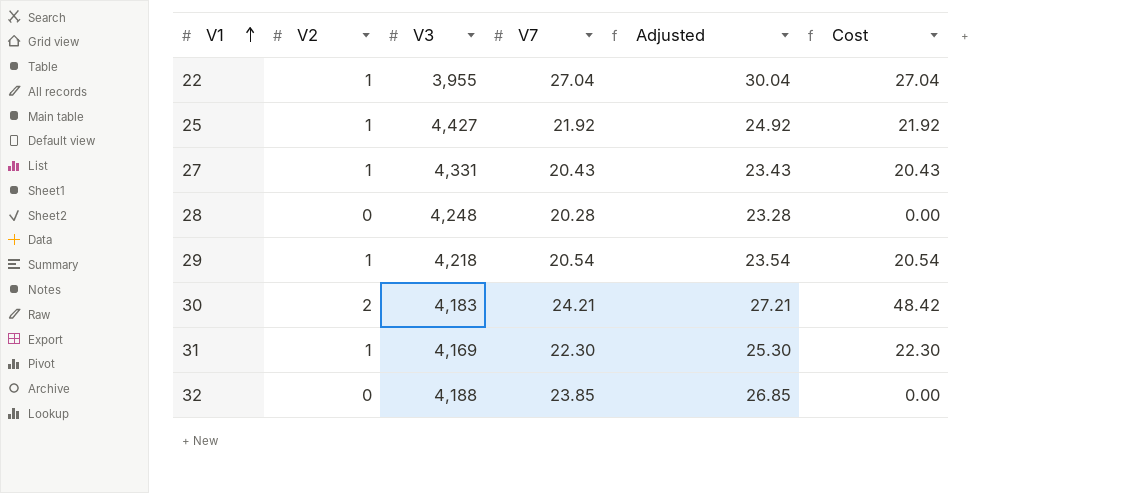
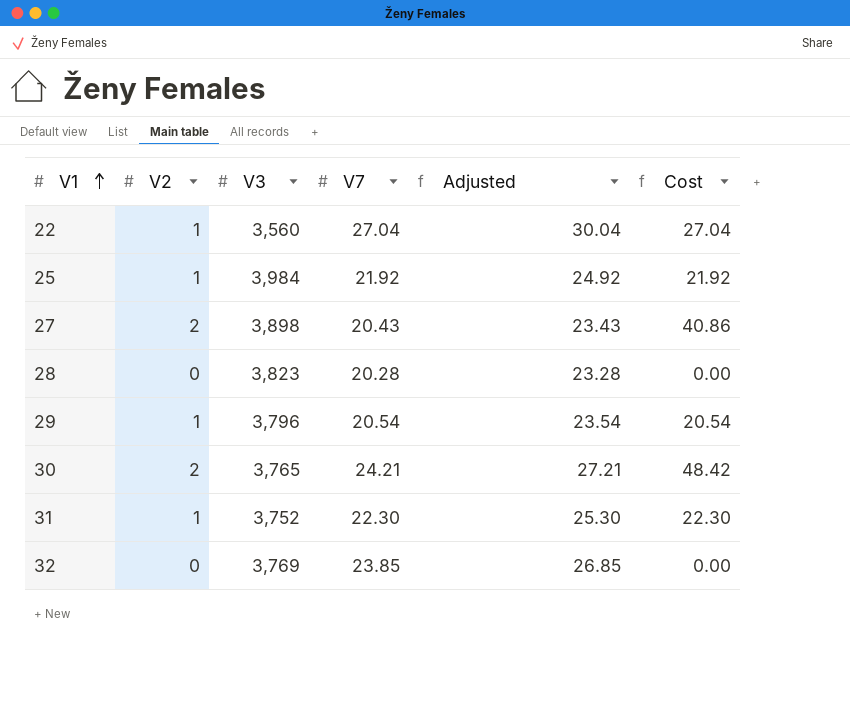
22 | V3: 3,955 -> 3,560
25 | V3: 4,427 -> 3,984
27 | V2: 1 -> 2
27 | V3: 4,331 -> 3,898
27 | Cost: 20.43 -> 40.86
28 | V3: 4,248 -> 3,823
29 | V3: 4,218 -> 3,796
30 | V3: 4,183 -> 3,765
31 | V3: 4,169 -> 3,752
32 | V3: 4,188 -> 3,769

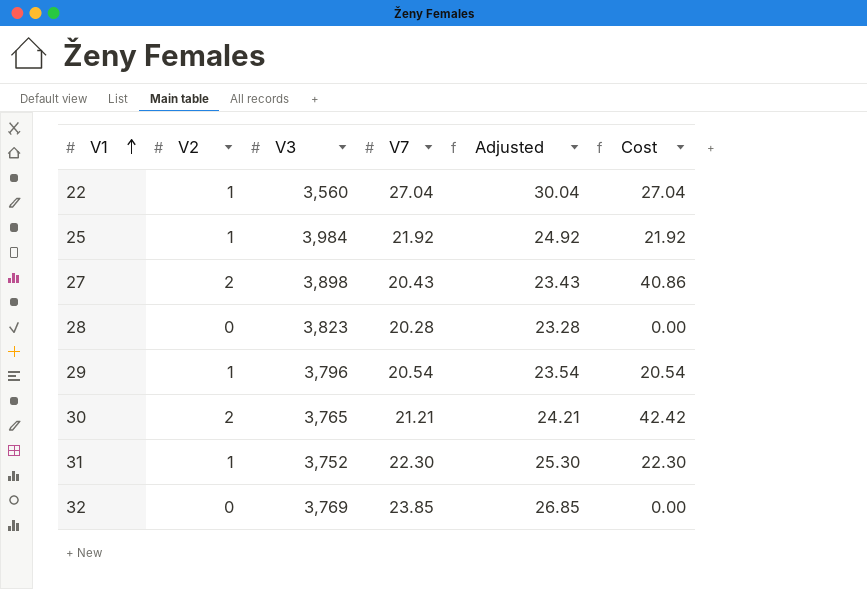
30 | V7: 24.21 -> 21.21
30 | Adjusted: 27.21 -> 24.21
30 | Cost: 48.42 -> 42.42

